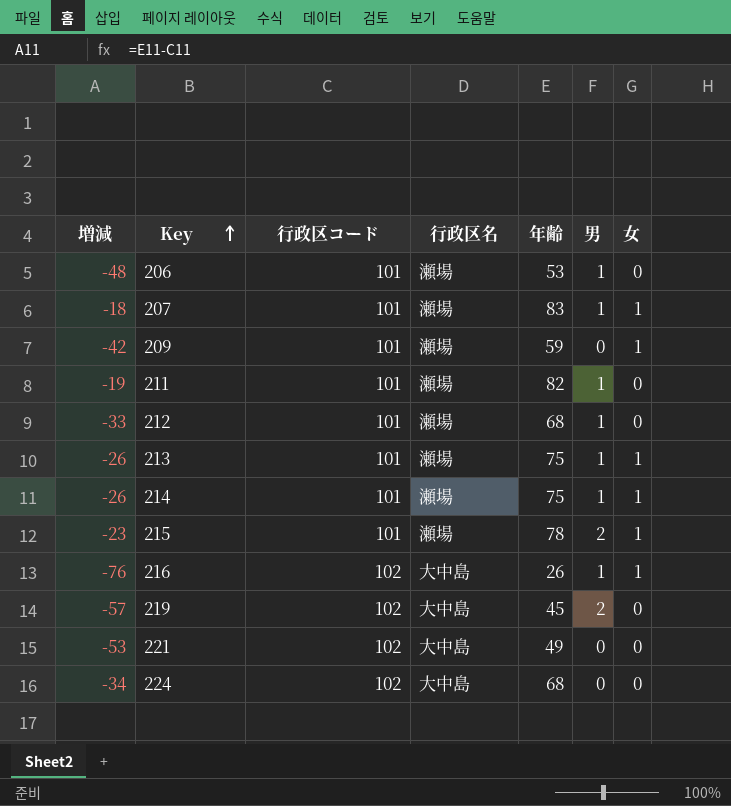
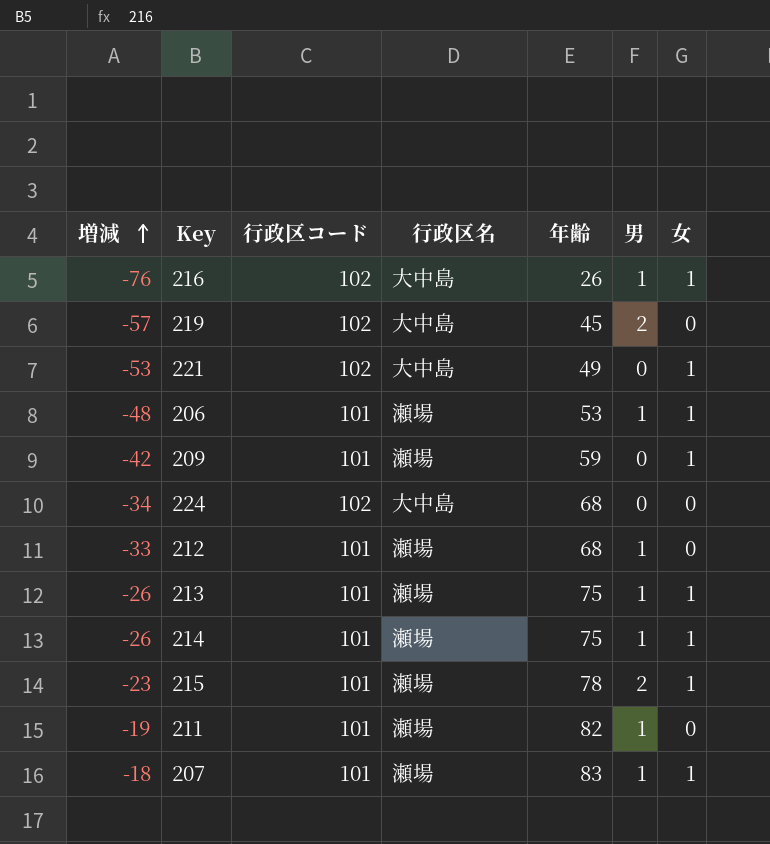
row order: Key ascending -> 増減 ascending
221 | 女: 0 -> 1
206 | 女: 0 -> 1

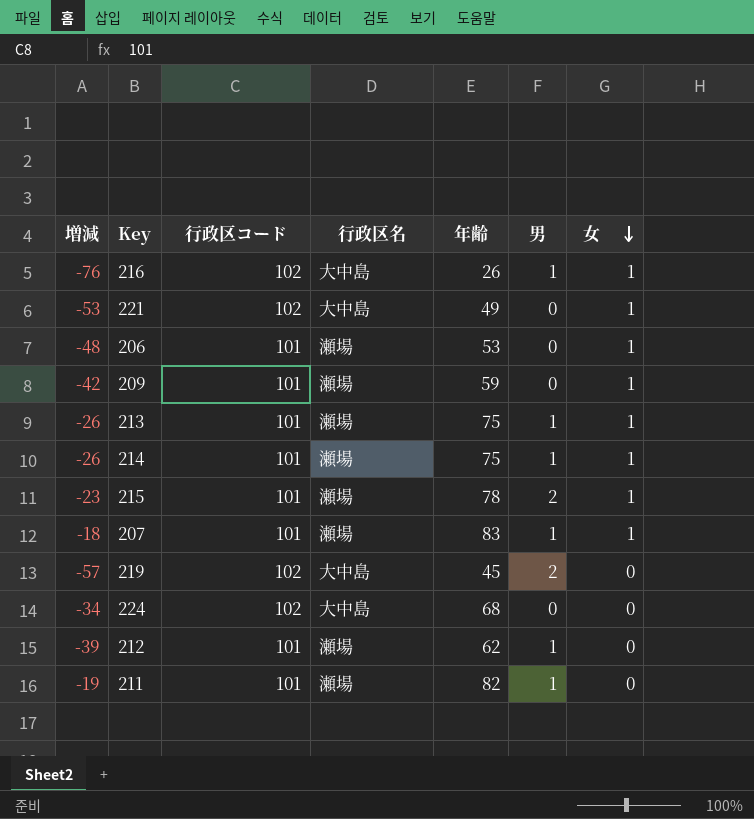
row order: 増減 ascending -> 女 descending
206 | 男: 1 -> 0
212 | 増減: -33 -> -39
212 | 年齢: 68 -> 62

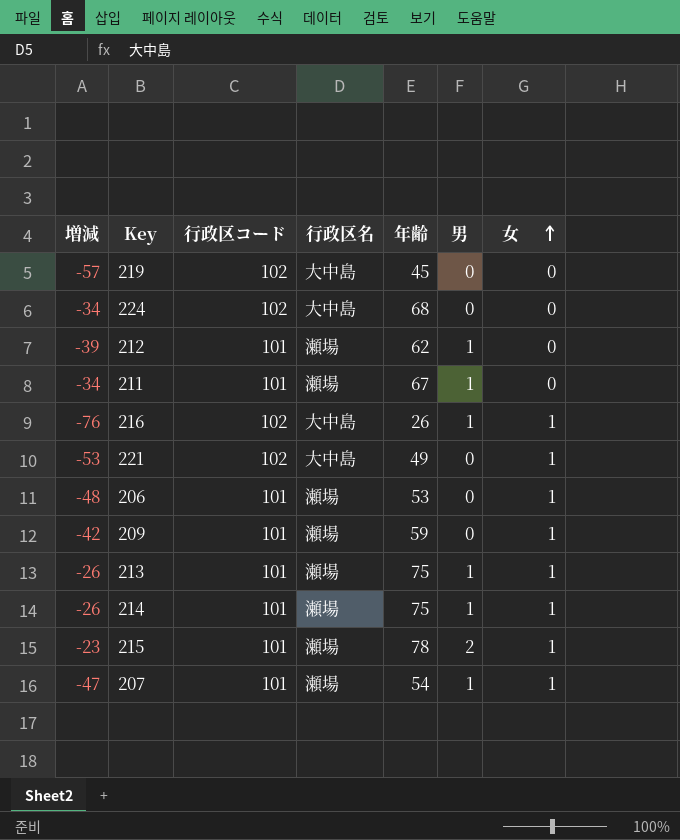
row order: 女 descending -> 女 ascending
219 | 男: 2 -> 0
211 | 増減: -19 -> -34
211 | 年齢: 82 -> 67
207 | 増減: -18 -> -47
207 | 年齢: 83 -> 54

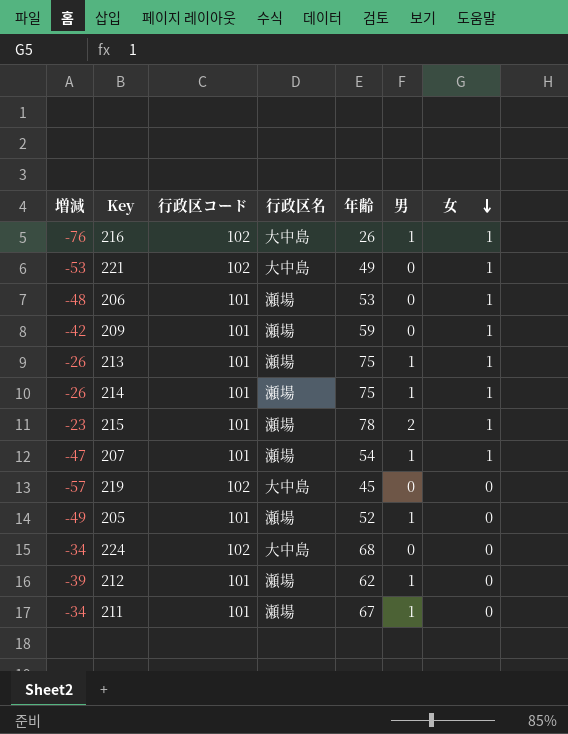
row order: 女 ascending -> 女 descending
row 205: none -> -49 | 101 | 瀬場 | 52 | 1 | 0

